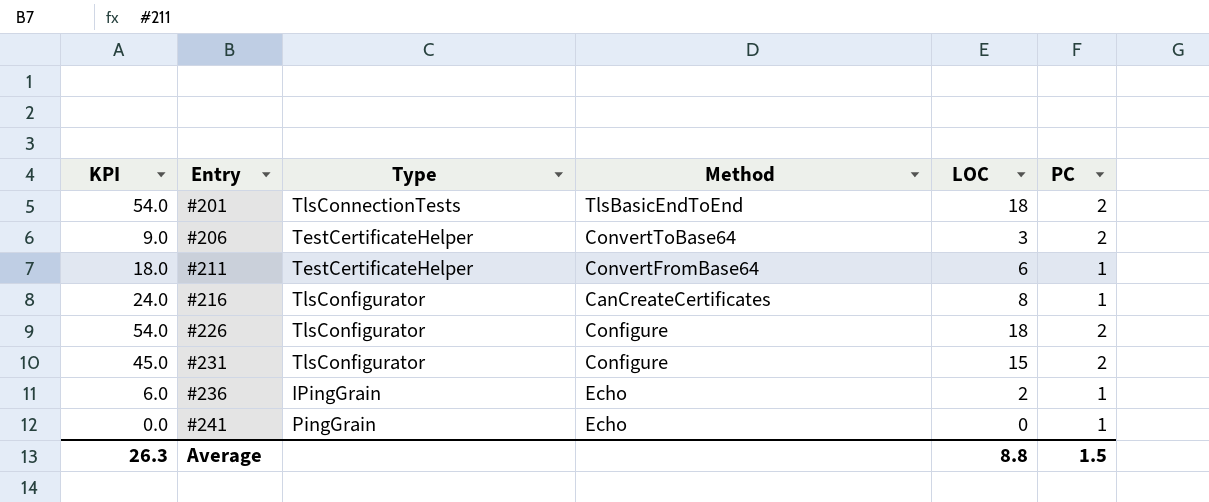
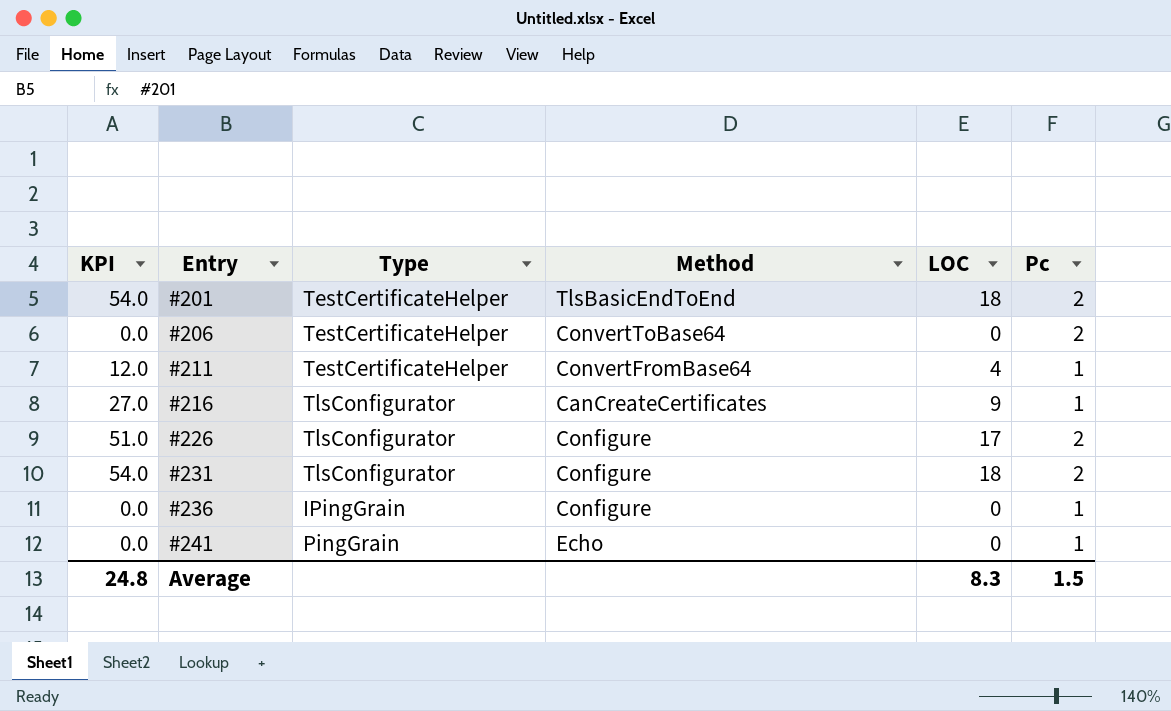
column name: PC -> Pc
#201 | Type: TlsConnectionTests -> TestCertificateHelper
#206 | KPI: 9.0 -> 0.0
#206 | LOC: 3 -> 0
#211 | KPI: 18.0 -> 12.0
#211 | LOC: 6 -> 4
#216 | KPI: 24.0 -> 27.0
#216 | LOC: 8 -> 9
#226 | KPI: 54.0 -> 51.0
#226 | LOC: 18 -> 17
#231 | KPI: 45.0 -> 54.0
#231 | LOC: 15 -> 18
#236 | KPI: 6.0 -> 0.0
#236 | Method: Echo -> Configure
#236 | LOC: 2 -> 0
Average | KPI: 26.3 -> 24.8
Average | LOC: 8.8 -> 8.3

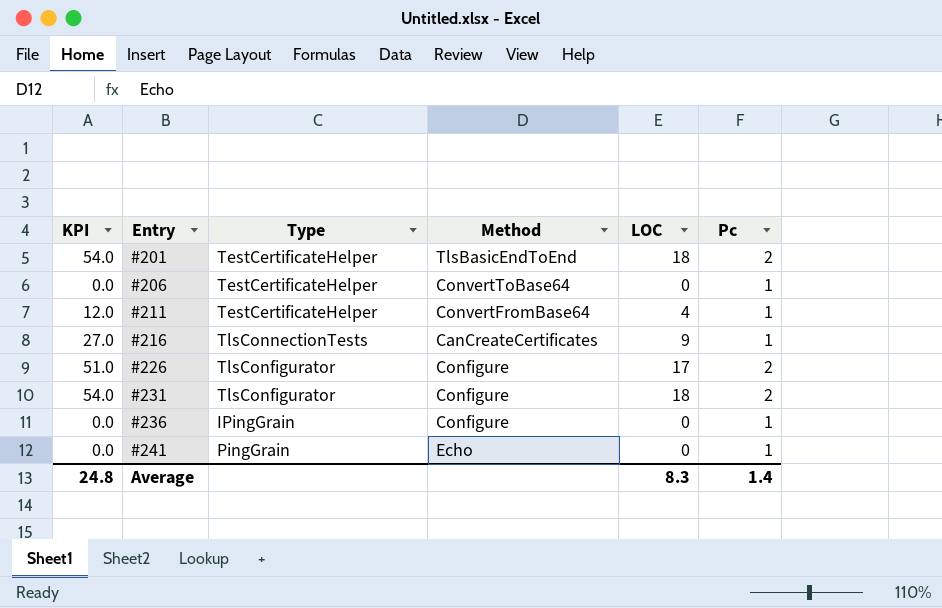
#206 | Pc: 2 -> 1
#216 | Type: TlsConfigurator -> TlsConnectionTests
Average | Pc: 1.5 -> 1.4

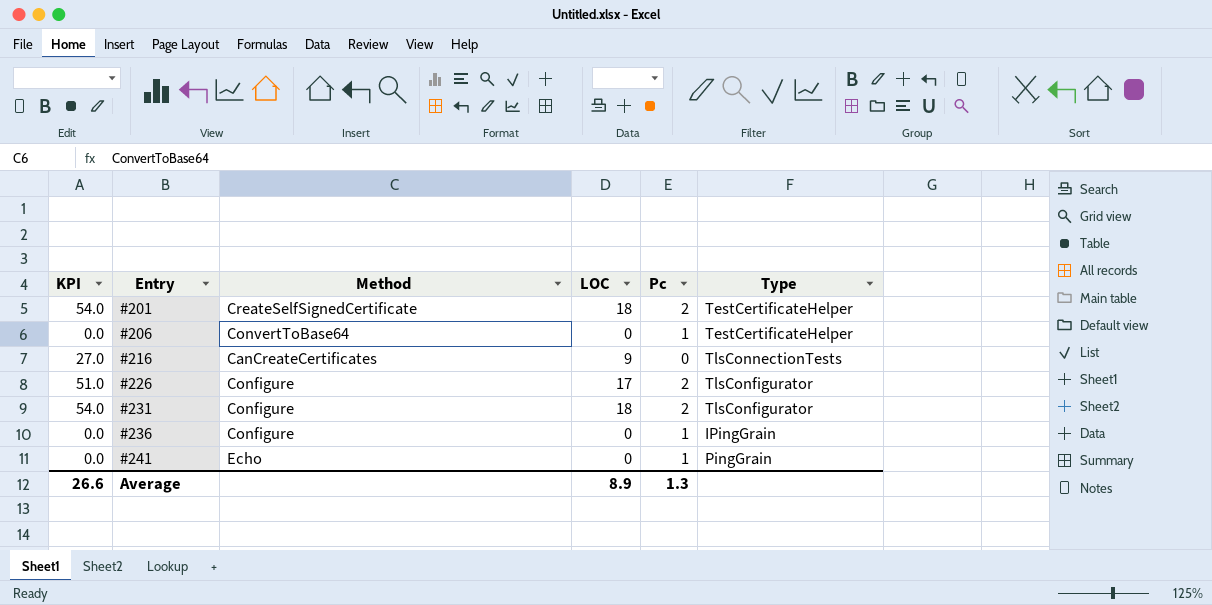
column Type | position: 3 -> 6
row #211: 12.0 | TestCertificateHelper | ConvertFromBase64 | 4 | 1 -> none
#201 | Method: TlsBasicEndToEnd -> CreateSelfSignedCertificate
#216 | Pc: 1 -> 0
Average | KPI: 24.8 -> 26.6
Average | LOC: 8.3 -> 8.9
Average | Pc: 1.4 -> 1.3

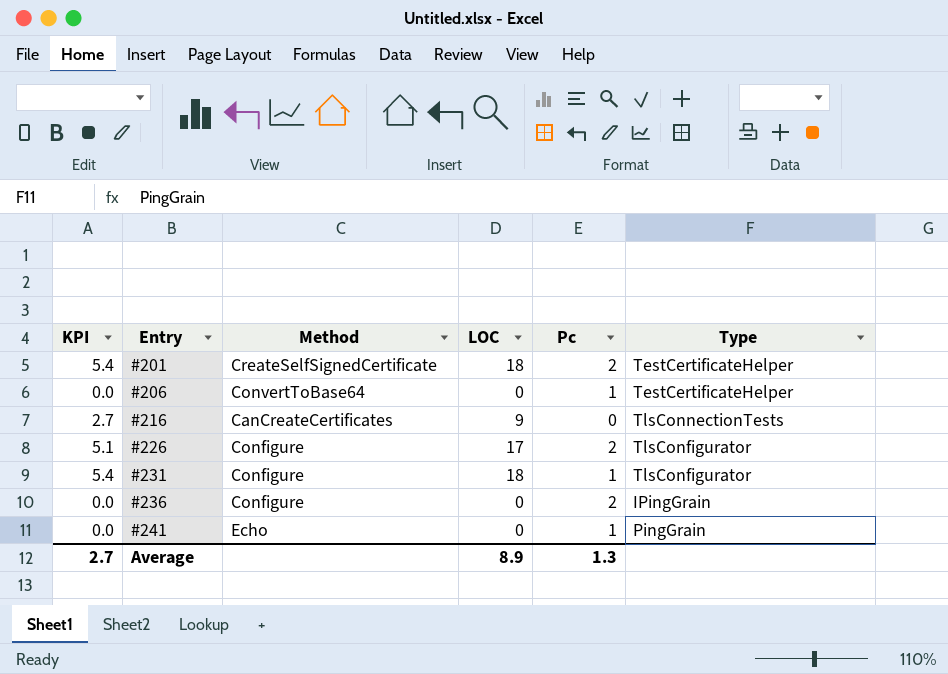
column KPI | formula: [LOC] * 3 -> [LOC] * 0.3
#231 | Pc: 2 -> 1
#236 | Pc: 1 -> 2
Average | KPI: 26.6 -> 2.7

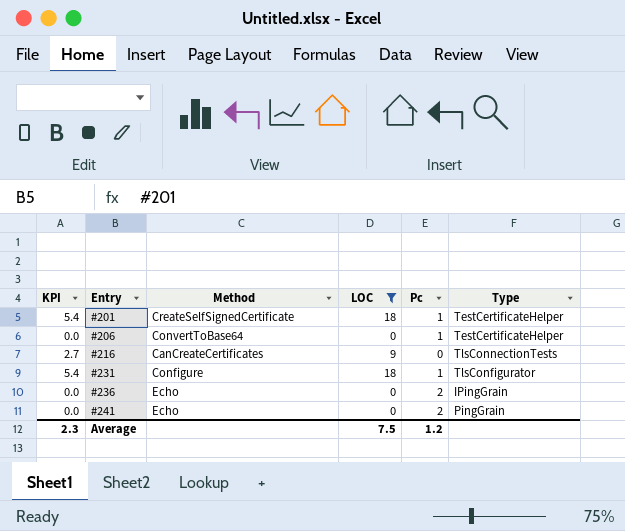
filter: none -> LOC != 17
#201 | Pc: 2 -> 1
#236 | Method: Configure -> Echo
#241 | Pc: 1 -> 2
Average | KPI: 2.7 -> 2.3
Average | LOC: 8.9 -> 7.5
Average | Pc: 1.3 -> 1.2

